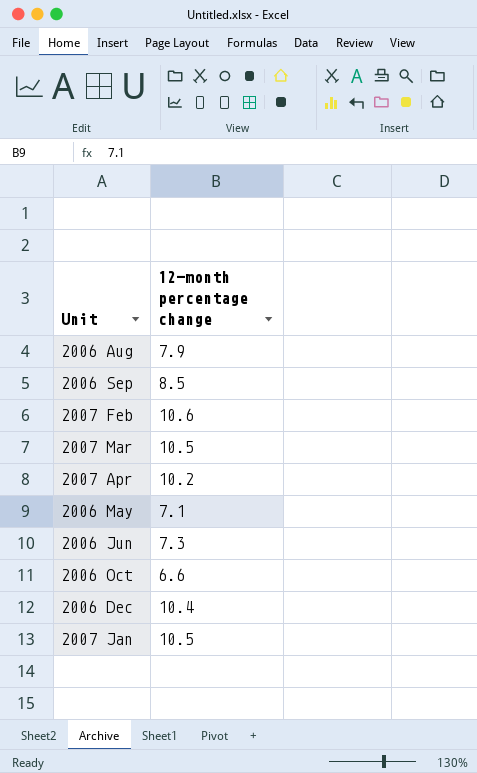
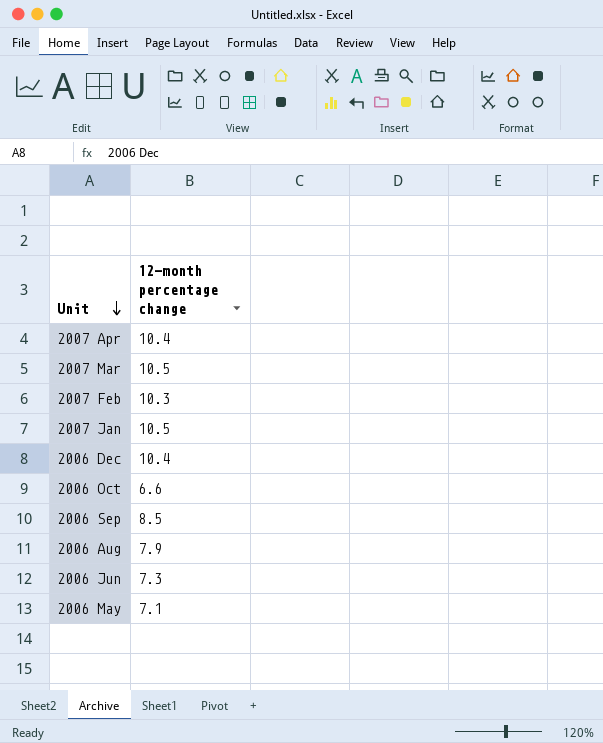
row order: none -> Unit descending
2007 Apr | 12-month percentage change: 10.2 -> 10.4
2007 Feb | 12-month percentage change: 10.6 -> 10.3

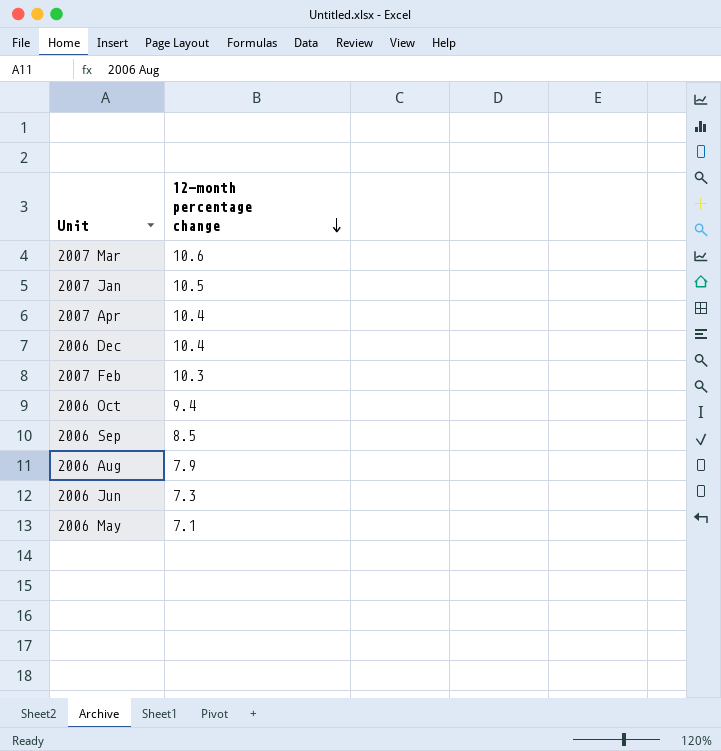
row order: Unit descending -> 12-month percentage change descending
2007 Mar | 12-month percentage change: 10.5 -> 10.6
2006 Oct | 12-month percentage change: 6.6 -> 9.4

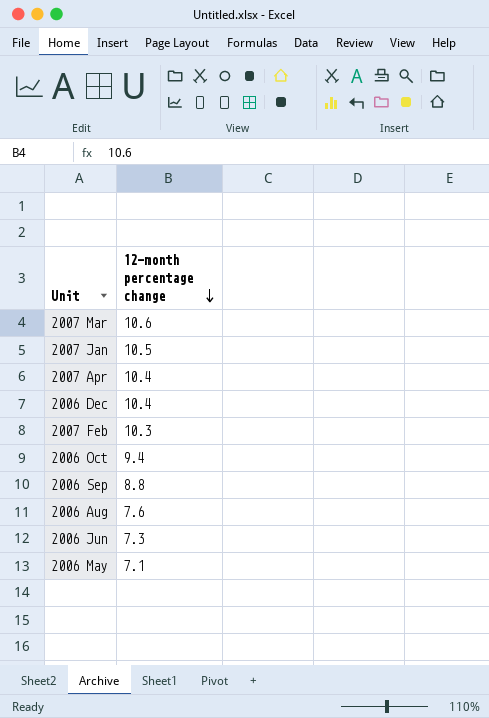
2006 Sep | 12-month percentage change: 8.5 -> 8.8
2006 Aug | 12-month percentage change: 7.9 -> 7.6

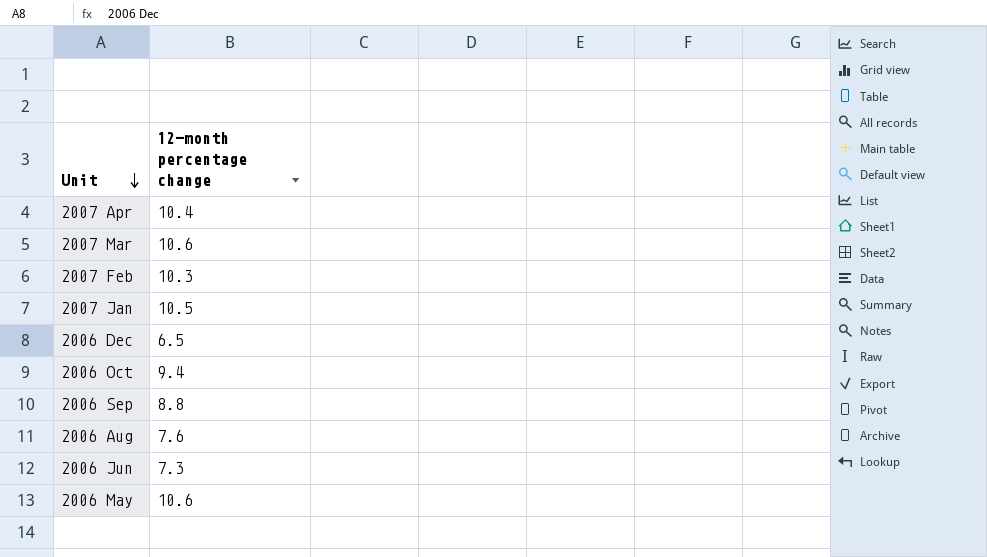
row order: 12-month percentage change descending -> Unit descending
2006 Dec | 12-month percentage change: 10.4 -> 6.5
2006 May | 12-month percentage change: 7.1 -> 10.6

